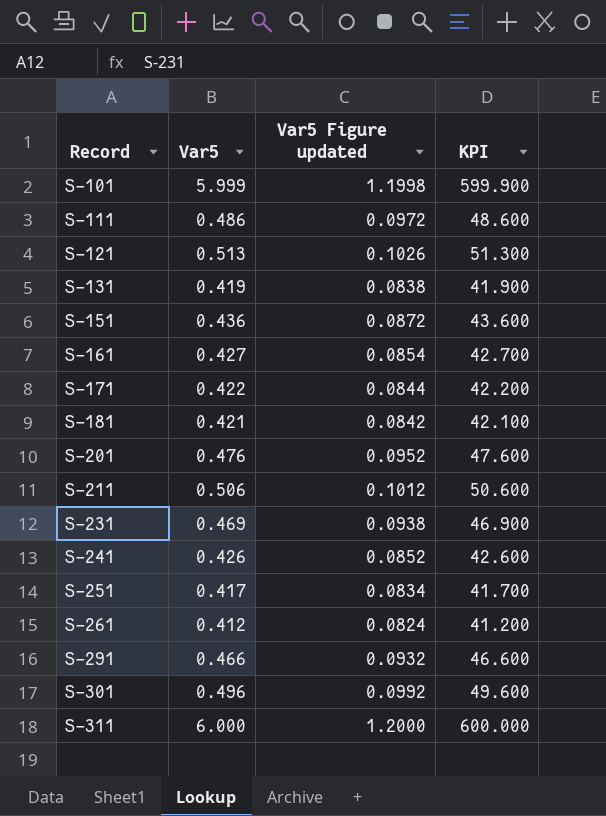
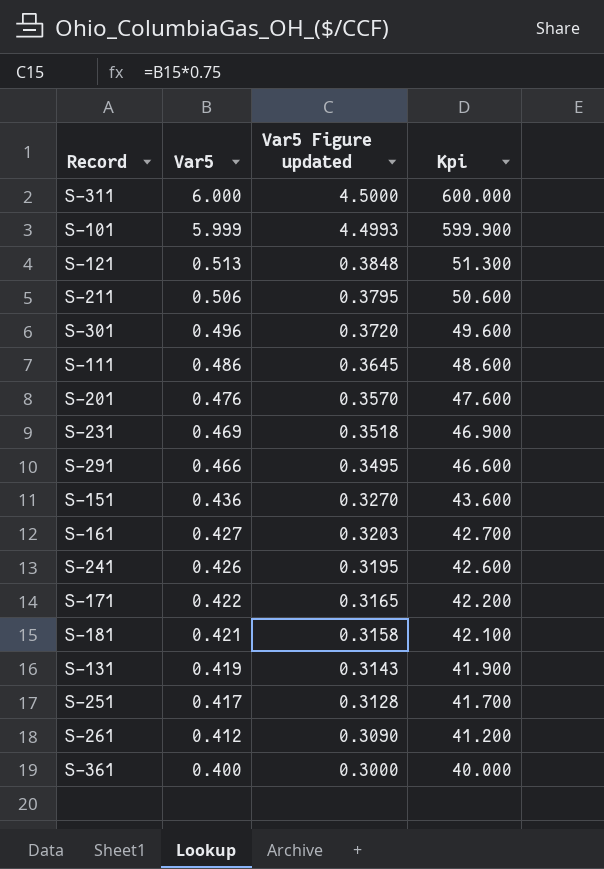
row order: Record ascending -> Var5 descending
column Var5 Figure updated | formula: [Var5] * 0.2 -> [Var5] * 0.75
column name: KPI -> Kpi
row S-361: none -> 0.400 | 0.3000 | 40.000

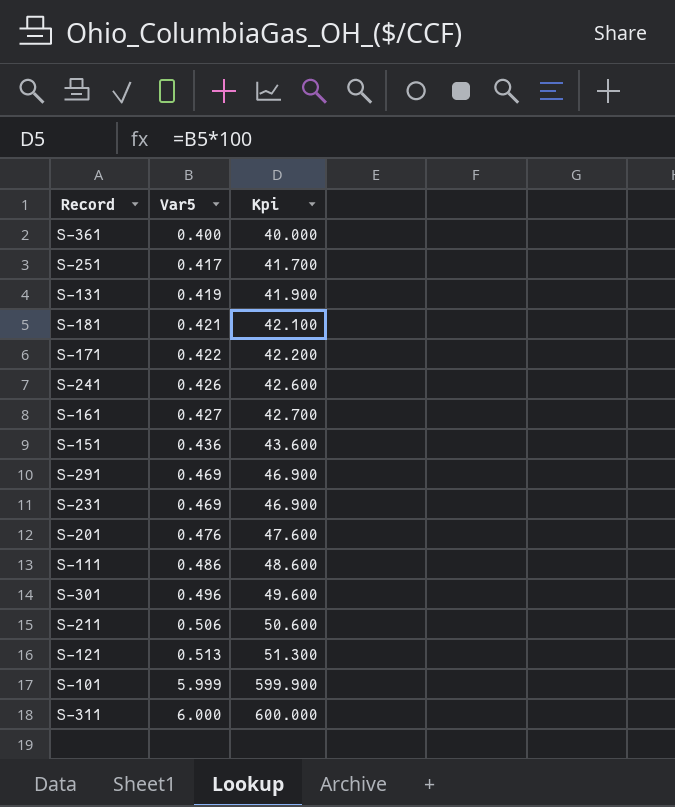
row order: Var5 descending -> Var5 ascending
column Var5 Figure updated | formula: [Var5] * 0.75 -> none
row S-261: 0.412 | 0.3090 | 41.200 -> none
S-291 | Var5: 0.466 -> 0.469
S-291 | Kpi: 46.600 -> 46.900

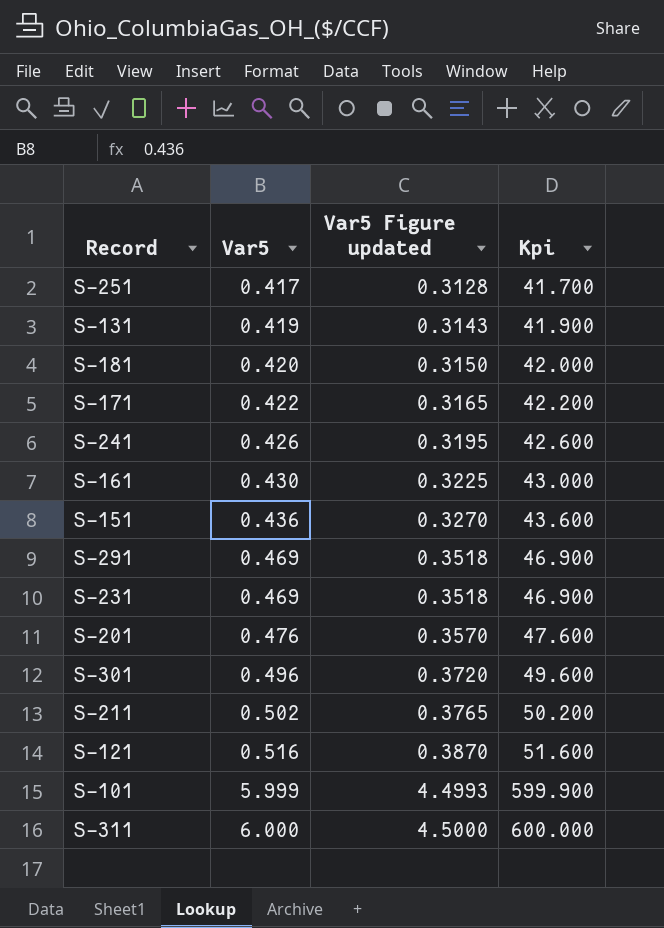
column Var5 Figure updated | formula: none -> [Var5] * 0.75
row S-361: 0.400 | 40.000 -> none
row S-111: 0.486 | 48.600 -> none
S-181 | Var5: 0.421 -> 0.420
S-181 | Kpi: 42.100 -> 42.000
S-161 | Var5: 0.427 -> 0.430
S-161 | Kpi: 42.700 -> 43.000
S-211 | Var5: 0.506 -> 0.502
S-211 | Kpi: 50.600 -> 50.200
S-121 | Var5: 0.513 -> 0.516
S-121 | Kpi: 51.300 -> 51.600

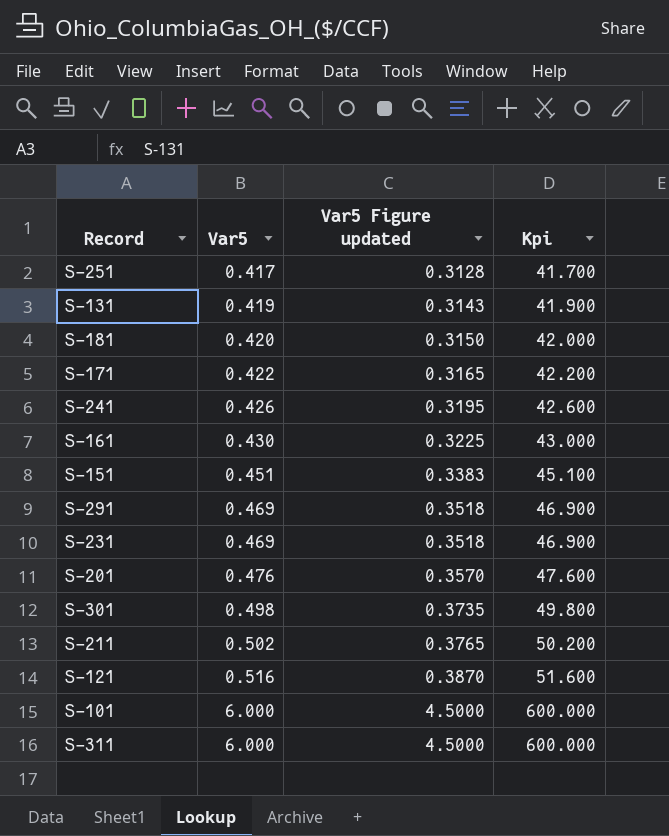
S-151 | Var5: 0.436 -> 0.451
S-151 | Var5 Figure updated: 0.3270 -> 0.3383
S-151 | Kpi: 43.600 -> 45.100
S-301 | Var5: 0.496 -> 0.498
S-301 | Var5 Figure updated: 0.3720 -> 0.3735
S-301 | Kpi: 49.600 -> 49.800
S-101 | Var5: 5.999 -> 6.000
S-101 | Var5 Figure updated: 4.4993 -> 4.5000
S-101 | Kpi: 599.900 -> 600.000

